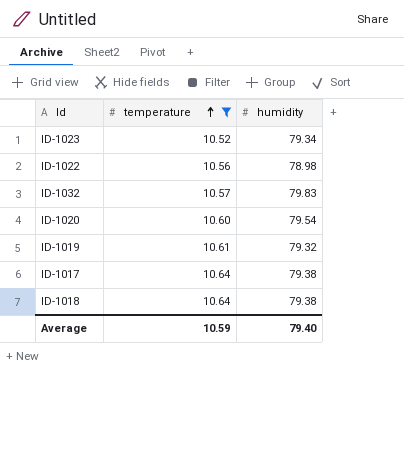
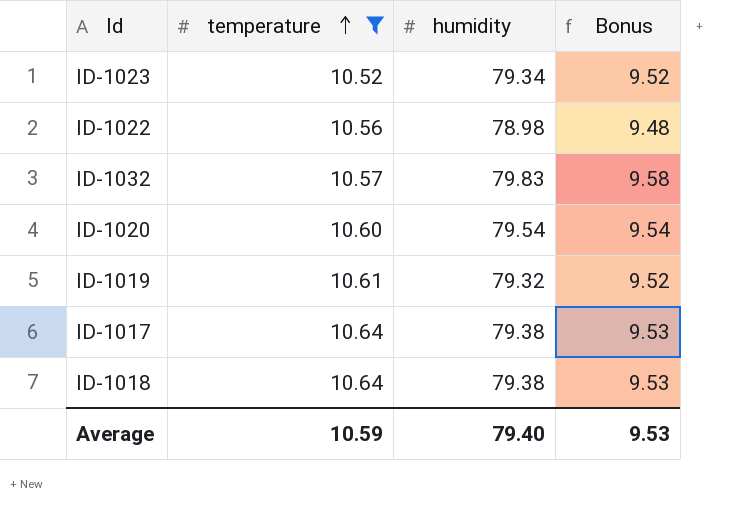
column Bonus | formula: none -> [humidity] * 0.12

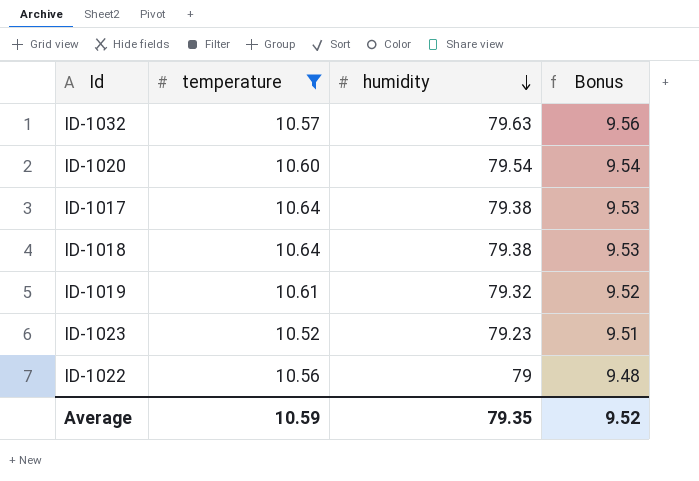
row order: temperature ascending -> humidity descending
ID-1032 | humidity: 79.83 -> 79.63
ID-1032 | Bonus: 9.58 -> 9.56
ID-1023 | humidity: 79.34 -> 79.23
ID-1023 | Bonus: 9.52 -> 9.51
ID-1022 | humidity: 78.98 -> 79
Average | humidity: 79.40 -> 79.35
Average | Bonus: 9.53 -> 9.52

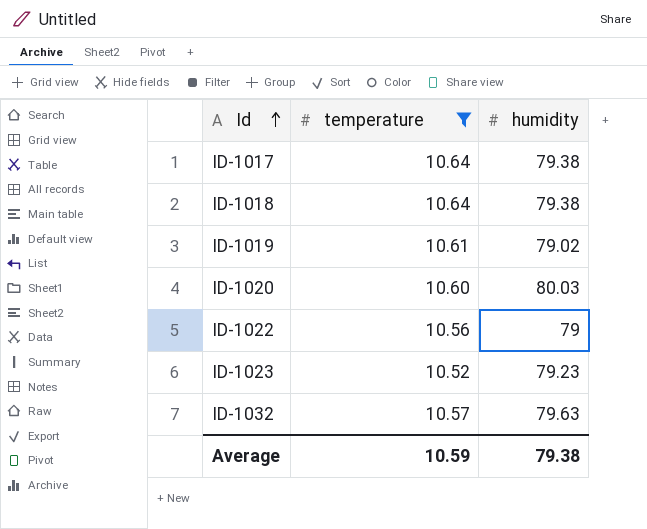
row order: humidity descending -> Id ascending
column Bonus | formula: [humidity] * 0.12 -> none
ID-1019 | humidity: 79.32 -> 79.02
ID-1020 | humidity: 79.54 -> 80.03
Average | humidity: 79.35 -> 79.38

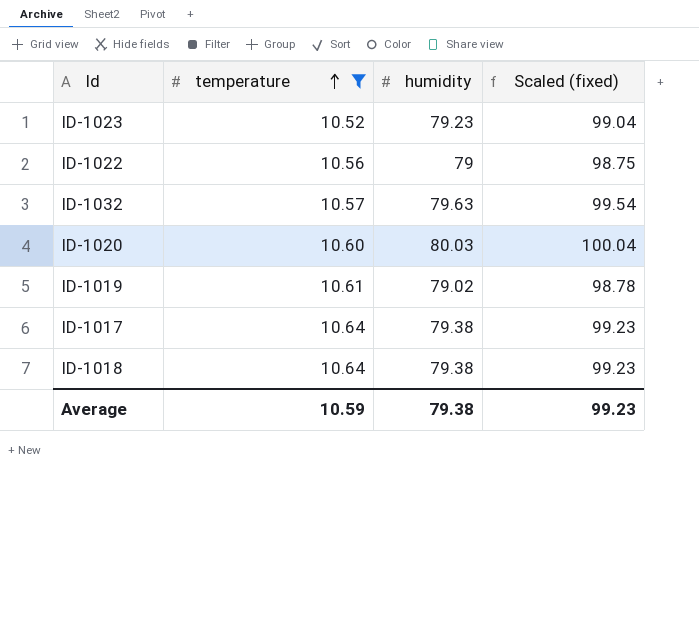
row order: Id ascending -> temperature ascending
column Scaled (fixed) | formula: none -> [humidity] * 1.25

